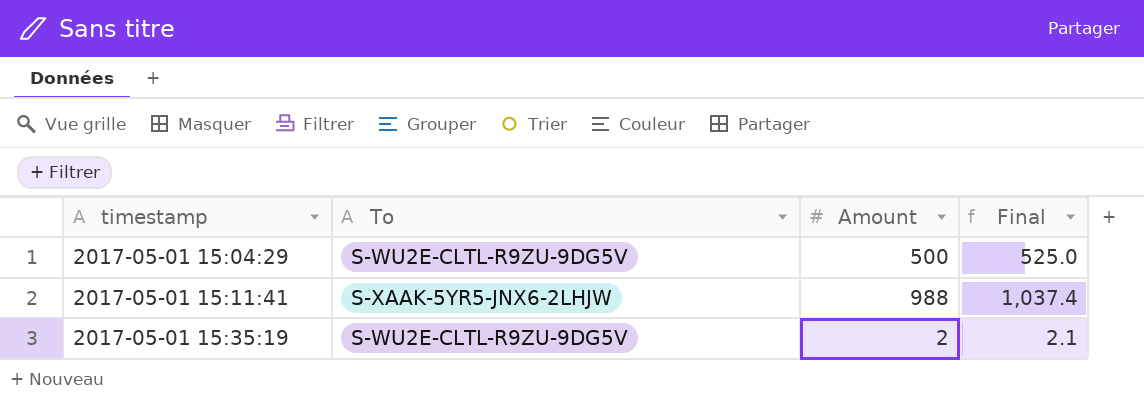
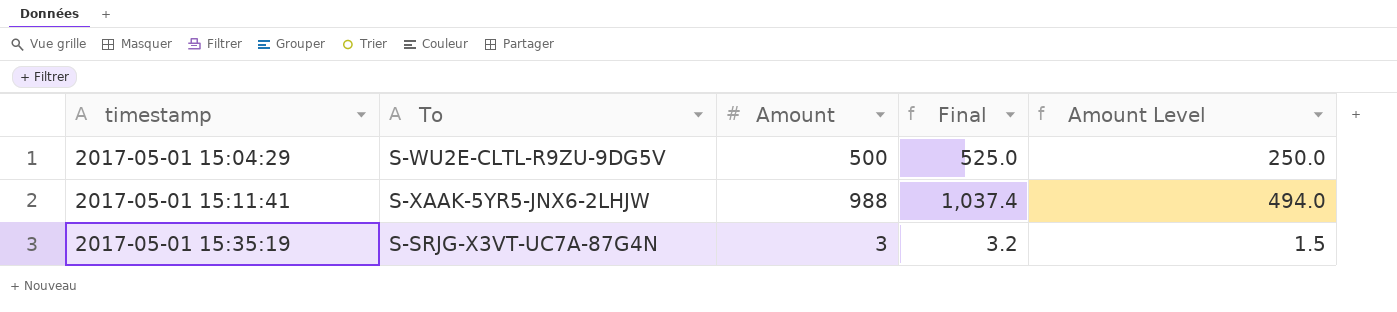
column Amount Level | formula: none -> [Amount] * 0.5
2017-05-01 15:35:19 | To: S-WU2E-CLTL-R9ZU-9DG5V -> S-SRJG-X3VT-UC7A-87G4N
2017-05-01 15:35:19 | Amount: 2 -> 3
2017-05-01 15:35:19 | Final: 2.1 -> 3.2

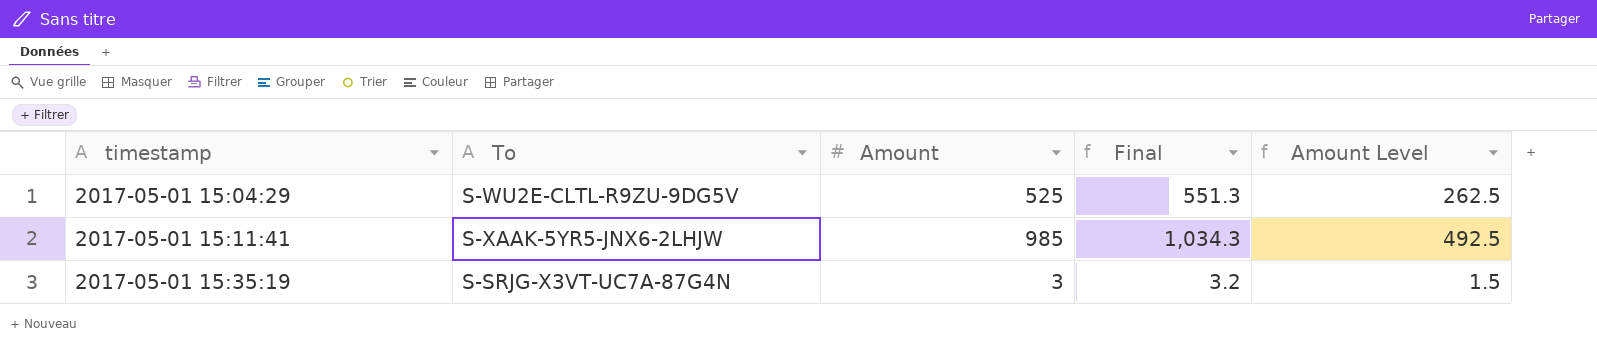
2017-05-01 15:04:29 | Amount: 500 -> 525
2017-05-01 15:04:29 | Final: 525.0 -> 551.3
2017-05-01 15:04:29 | Amount Level: 250.0 -> 262.5
2017-05-01 15:11:41 | Amount: 988 -> 985
2017-05-01 15:11:41 | Final: 1,037.4 -> 1,034.3
2017-05-01 15:11:41 | Amount Level: 494.0 -> 492.5

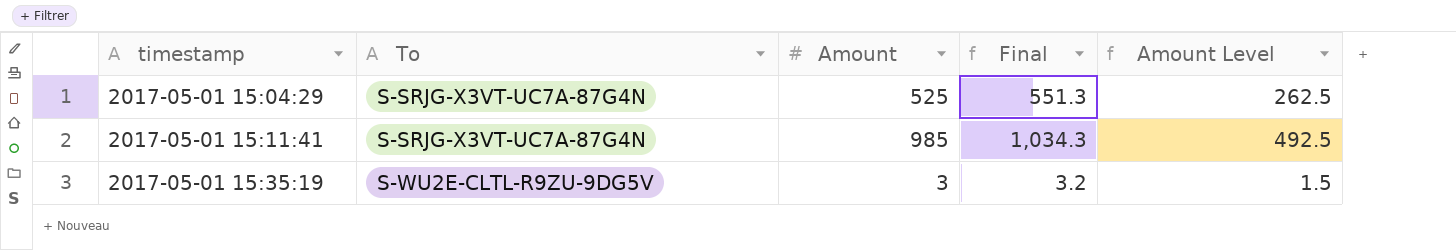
2017-05-01 15:04:29 | To: S-WU2E-CLTL-R9ZU-9DG5V -> S-SRJG-X3VT-UC7A-87G4N
2017-05-01 15:11:41 | To: S-XAAK-5YR5-JNX6-2LHJW -> S-SRJG-X3VT-UC7A-87G4N
2017-05-01 15:35:19 | To: S-SRJG-X3VT-UC7A-87G4N -> S-WU2E-CLTL-R9ZU-9DG5V

